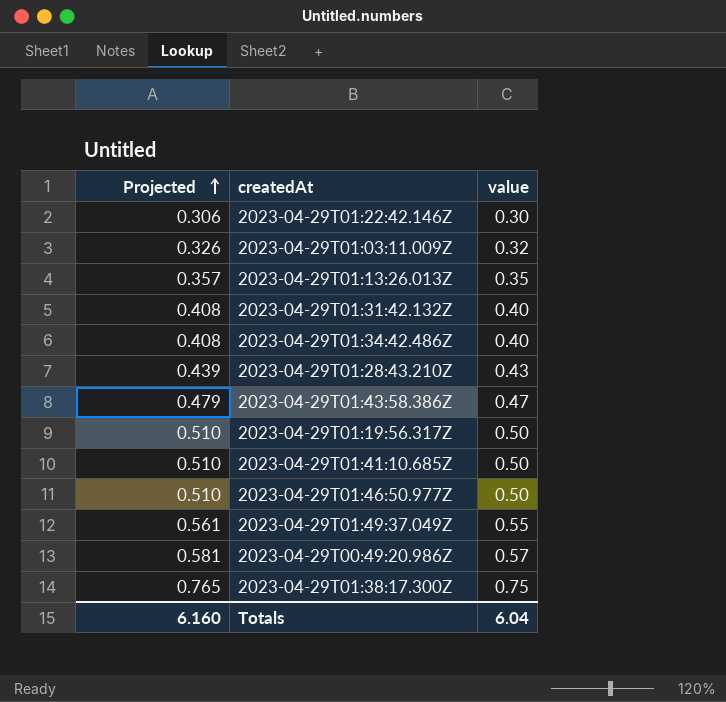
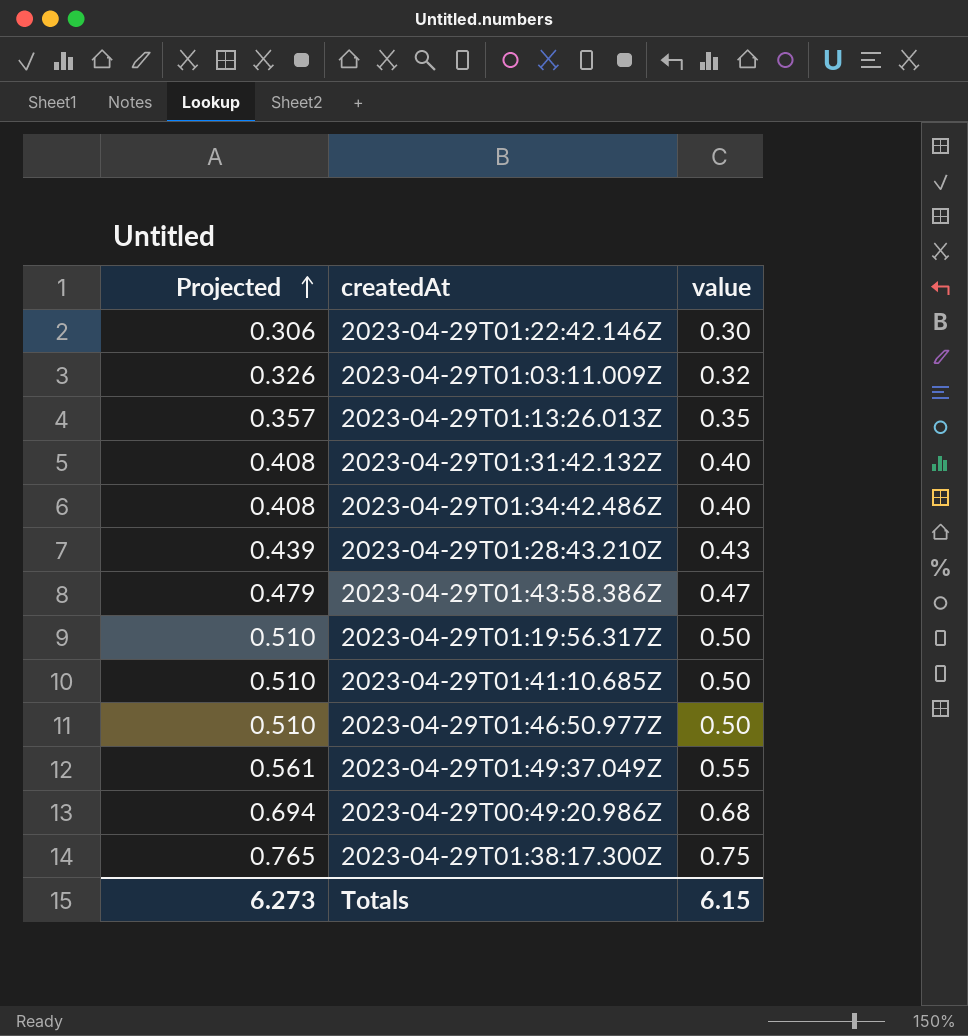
2023-04-29T00:49:20.986Z | Projected: 0.581 -> 0.694
2023-04-29T00:49:20.986Z | value: 0.57 -> 0.68
Totals | Projected: 6.160 -> 6.273
Totals | value: 6.04 -> 6.15

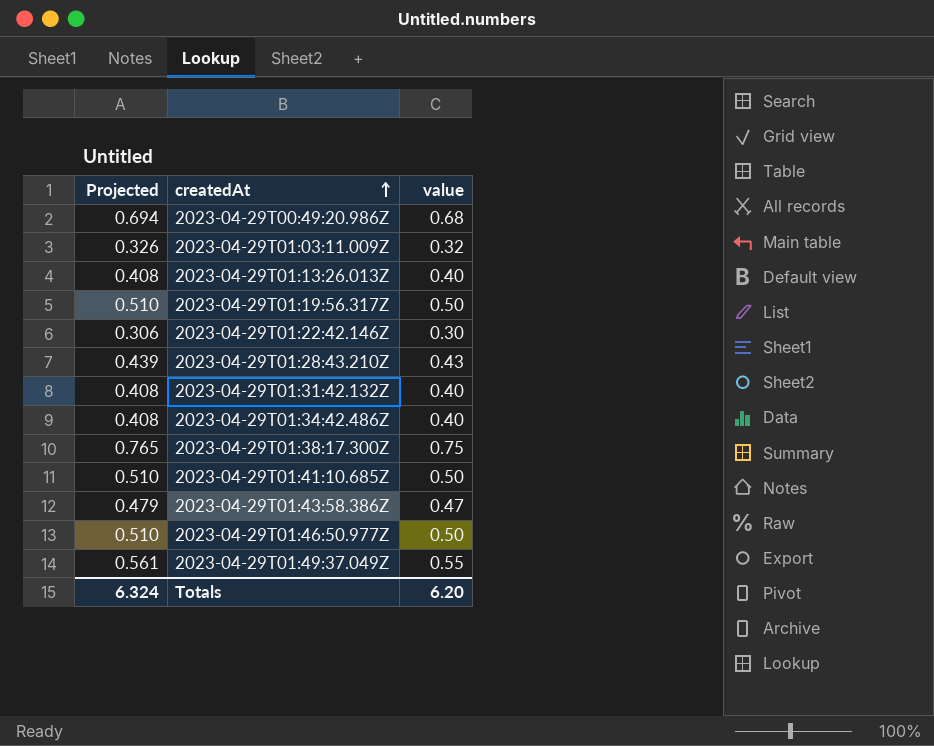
row order: Projected ascending -> createdAt ascending
2023-04-29T01:13:26.013Z | Projected: 0.357 -> 0.408
2023-04-29T01:13:26.013Z | value: 0.35 -> 0.40
Totals | Projected: 6.273 -> 6.324
Totals | value: 6.15 -> 6.20

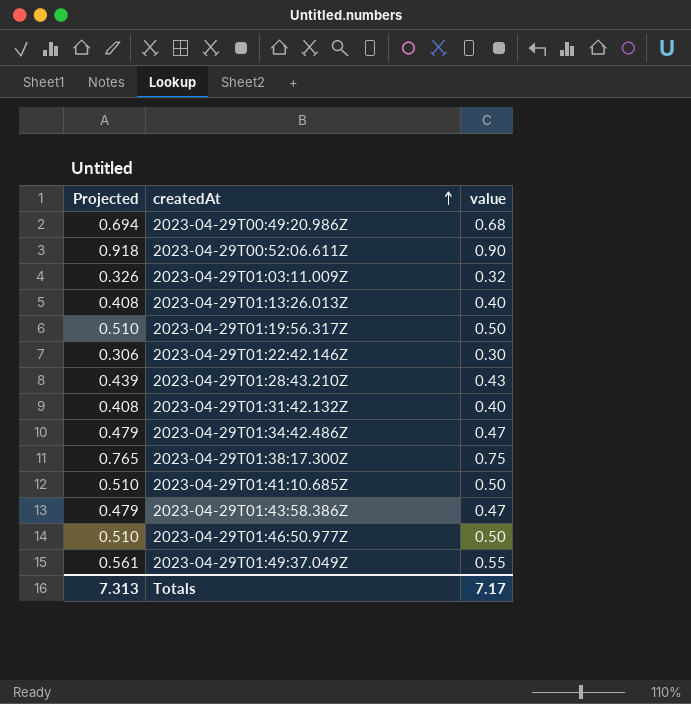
row 2023-04-29T00:52:06.611Z: none -> 0.918 | 0.90
2023-04-29T01:34:42.486Z | Projected: 0.408 -> 0.479
2023-04-29T01:34:42.486Z | value: 0.40 -> 0.47
Totals | Projected: 6.324 -> 7.313
Totals | value: 6.20 -> 7.17

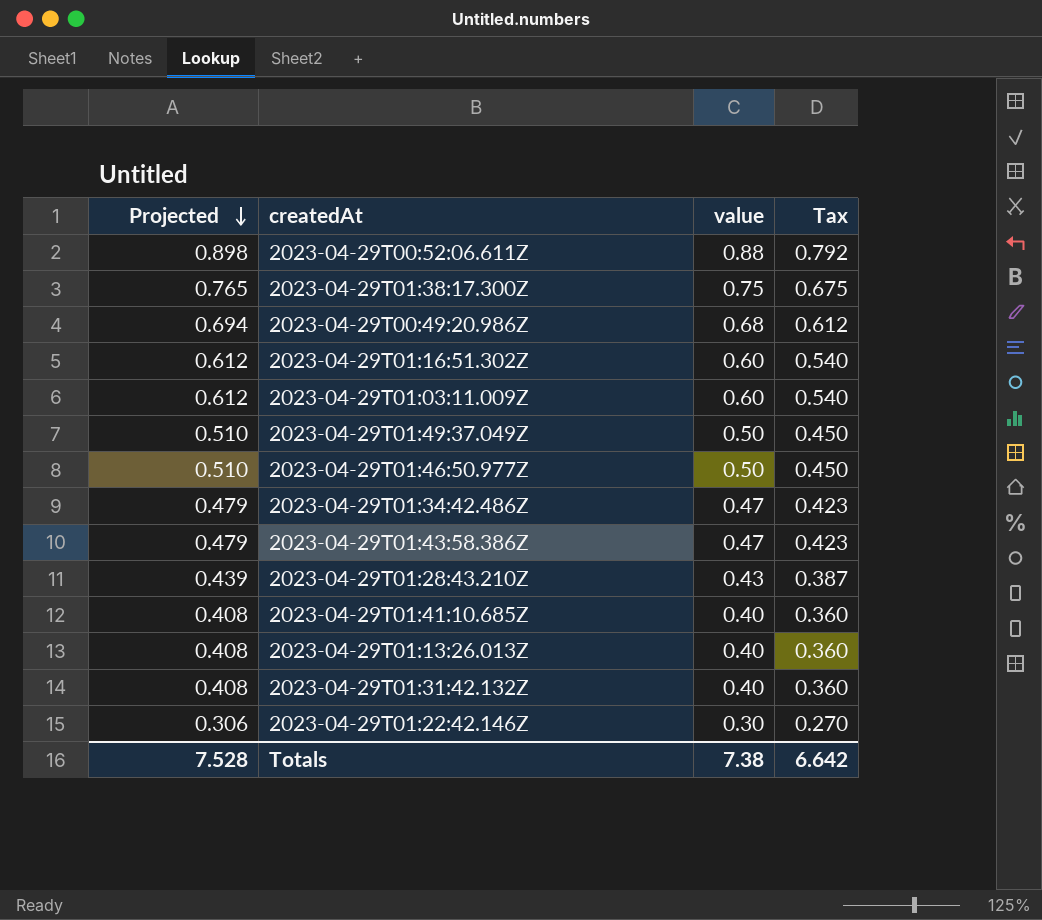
row order: createdAt ascending -> Projected descending
column Tax | formula: none -> [value] * 0.9
row 2023-04-29T01:19:56.317Z: 0.510 | 0.50 -> none
2023-04-29T00:52:06.611Z | Projected: 0.918 -> 0.898
2023-04-29T00:52:06.611Z | value: 0.90 -> 0.88
row 2023-04-29T01:16:51.302Z: none -> 0.612 | 0.60 | 0.540
2023-04-29T01:03:11.009Z | Projected: 0.326 -> 0.612
2023-04-29T01:03:11.009Z | value: 0.32 -> 0.60
2023-04-29T01:49:37.049Z | Projected: 0.561 -> 0.510
2023-04-29T01:49:37.049Z | value: 0.55 -> 0.50
2023-04-29T01:41:10.685Z | Projected: 0.510 -> 0.408
2023-04-29T01:41:10.685Z | value: 0.50 -> 0.40
Totals | Projected: 7.313 -> 7.528
Totals | value: 7.17 -> 7.38

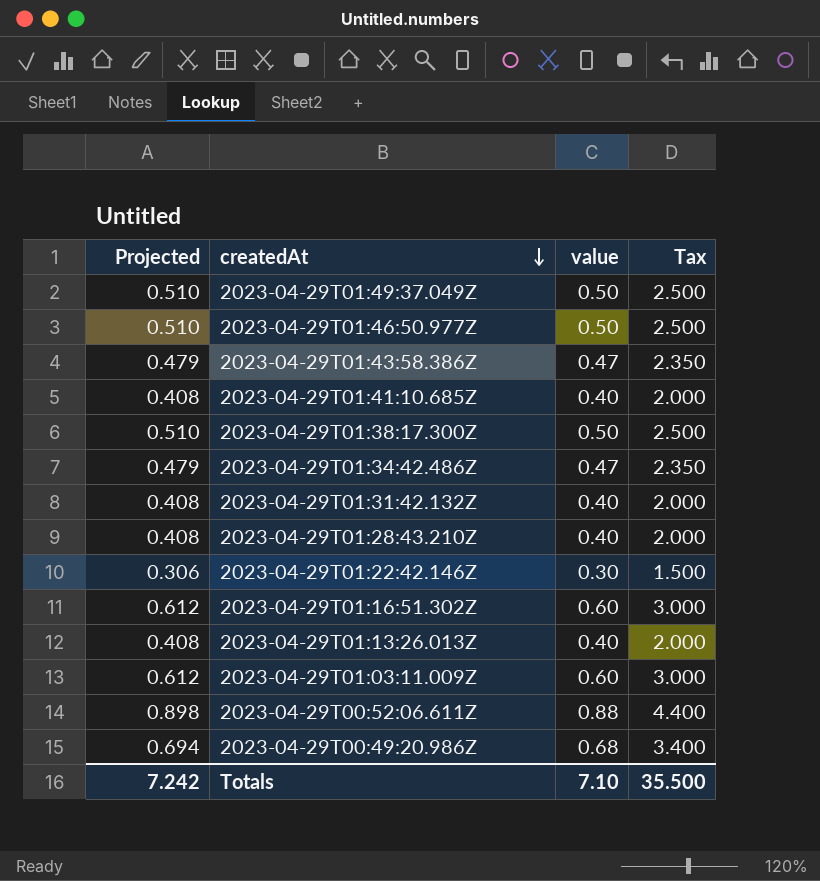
row order: Projected descending -> createdAt descending
column Tax | formula: [value] * 0.9 -> [value] * 5
2023-04-29T01:38:17.300Z | Projected: 0.765 -> 0.510
2023-04-29T01:38:17.300Z | value: 0.75 -> 0.50
2023-04-29T01:28:43.210Z | Projected: 0.439 -> 0.408
2023-04-29T01:28:43.210Z | value: 0.43 -> 0.40
Totals | Projected: 7.528 -> 7.242
Totals | value: 7.38 -> 7.10
Totals | Tax: 6.642 -> 35.500

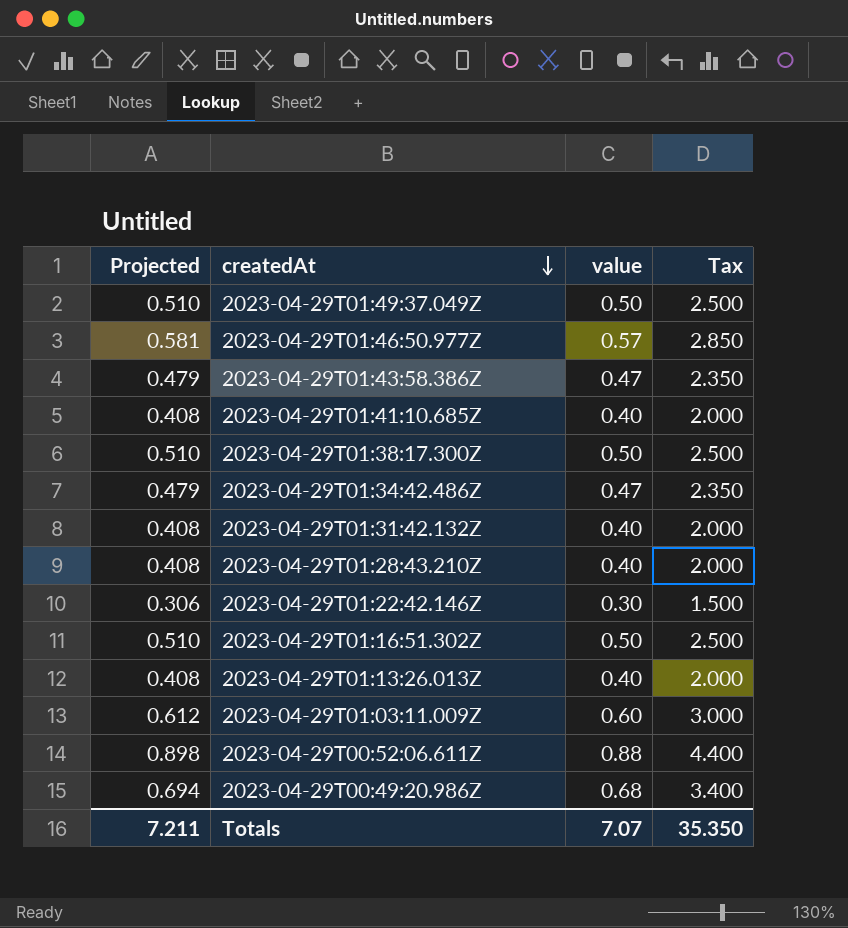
2023-04-29T01:46:50.977Z | Projected: 0.510 -> 0.581
2023-04-29T01:46:50.977Z | value: 0.50 -> 0.57
2023-04-29T01:46:50.977Z | Tax: 2.500 -> 2.850
2023-04-29T01:16:51.302Z | Projected: 0.612 -> 0.510
2023-04-29T01:16:51.302Z | value: 0.60 -> 0.50
2023-04-29T01:16:51.302Z | Tax: 3.000 -> 2.500
Totals | Projected: 7.242 -> 7.211
Totals | value: 7.10 -> 7.07
Totals | Tax: 35.500 -> 35.350

